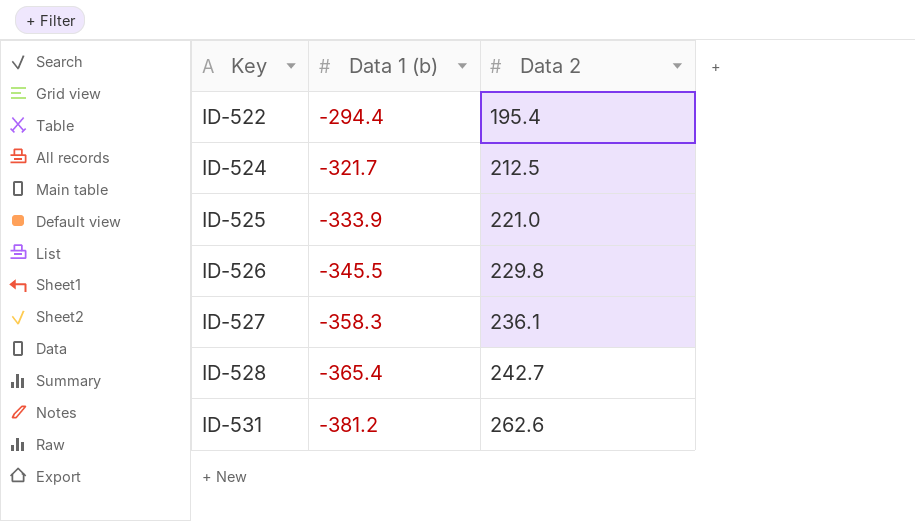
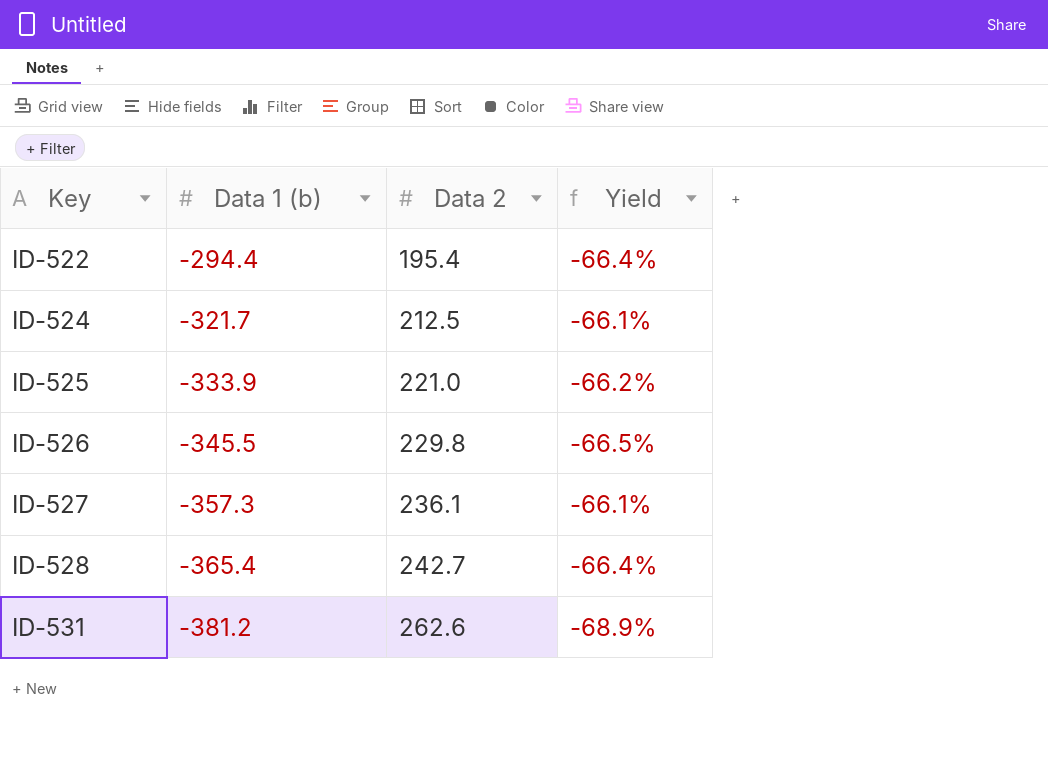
column Yield | formula: none -> [Data 2] / [Data 1 (b)]
ID-527 | Data 1 (b): -358.3 -> -357.3

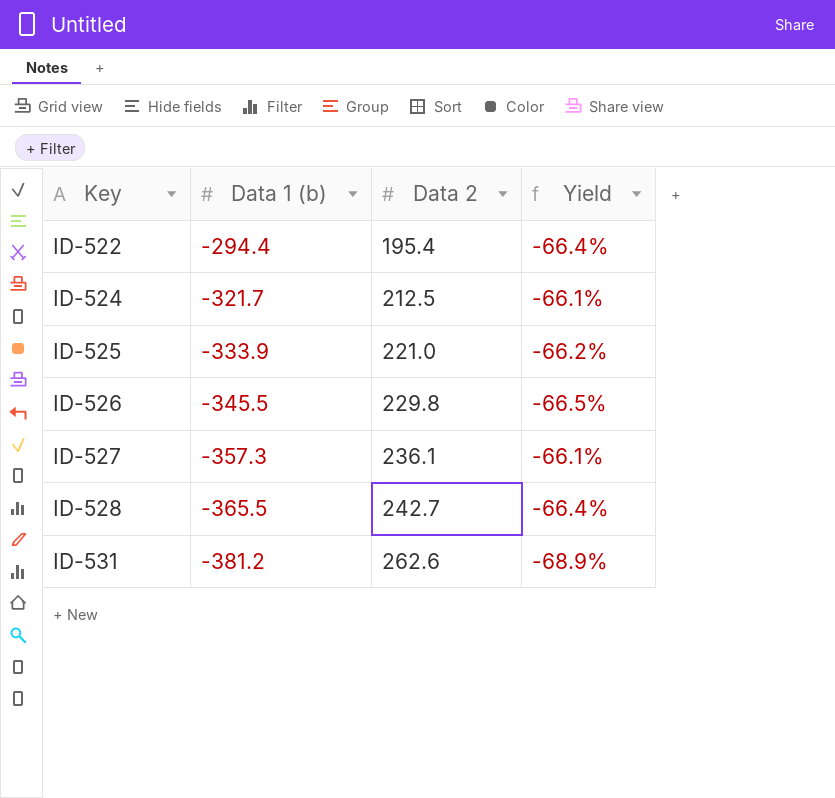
ID-528 | Data 1 (b): -365.4 -> -365.5

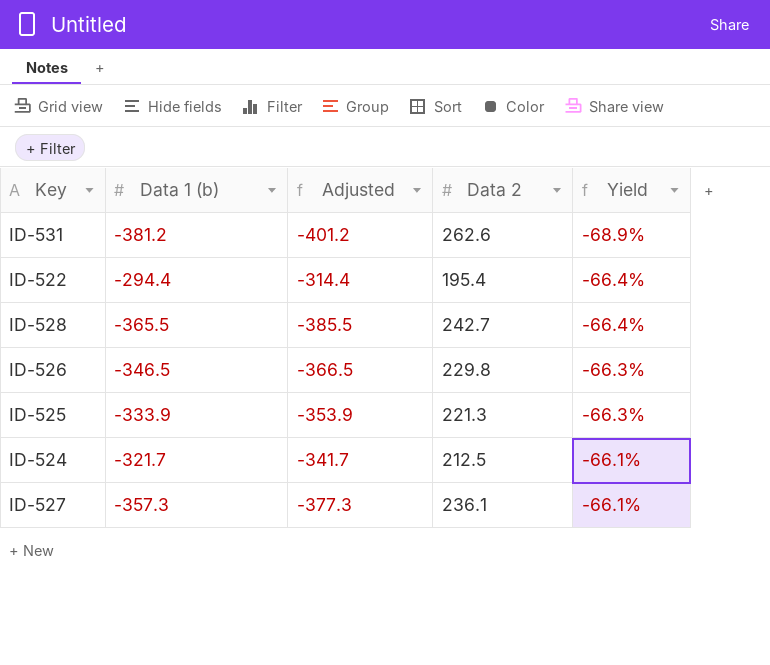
row order: Key ascending -> Yield ascending
column Adjusted | formula: none -> [Data 1 (b)] - 20
ID-526 | Data 1 (b): -345.5 -> -346.5
ID-526 | Yield: -66.5% -> -66.3%
ID-525 | Data 2: 221.0 -> 221.3
ID-525 | Yield: -66.2% -> -66.3%

